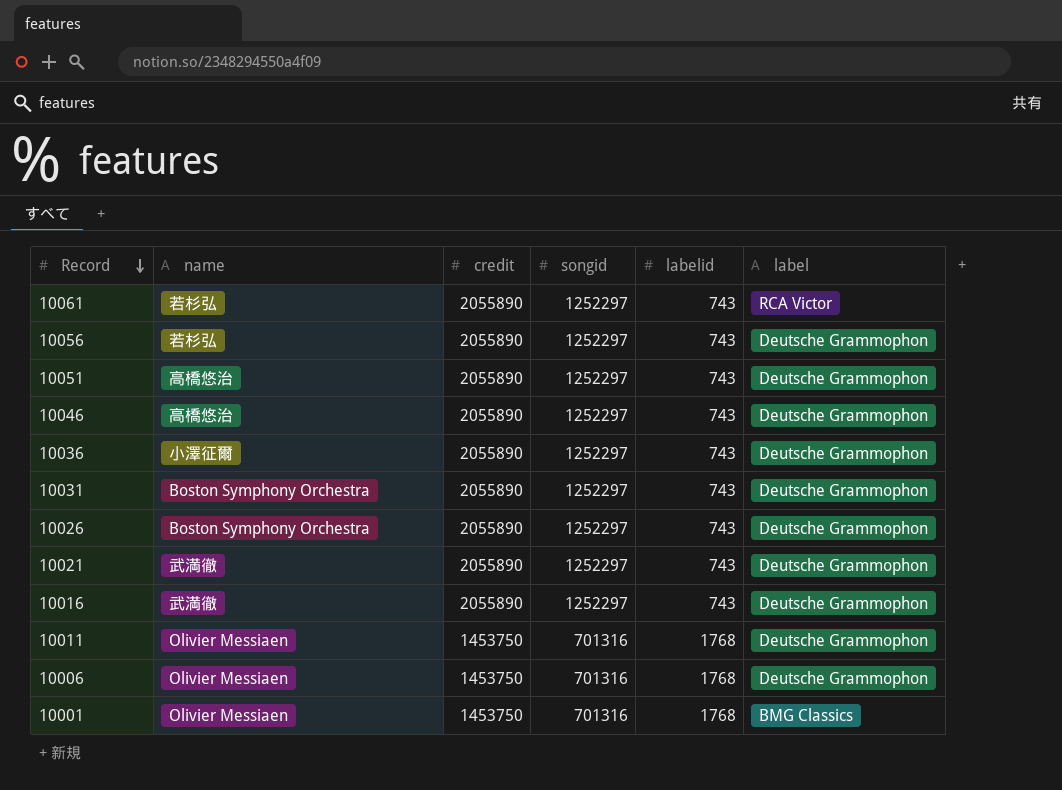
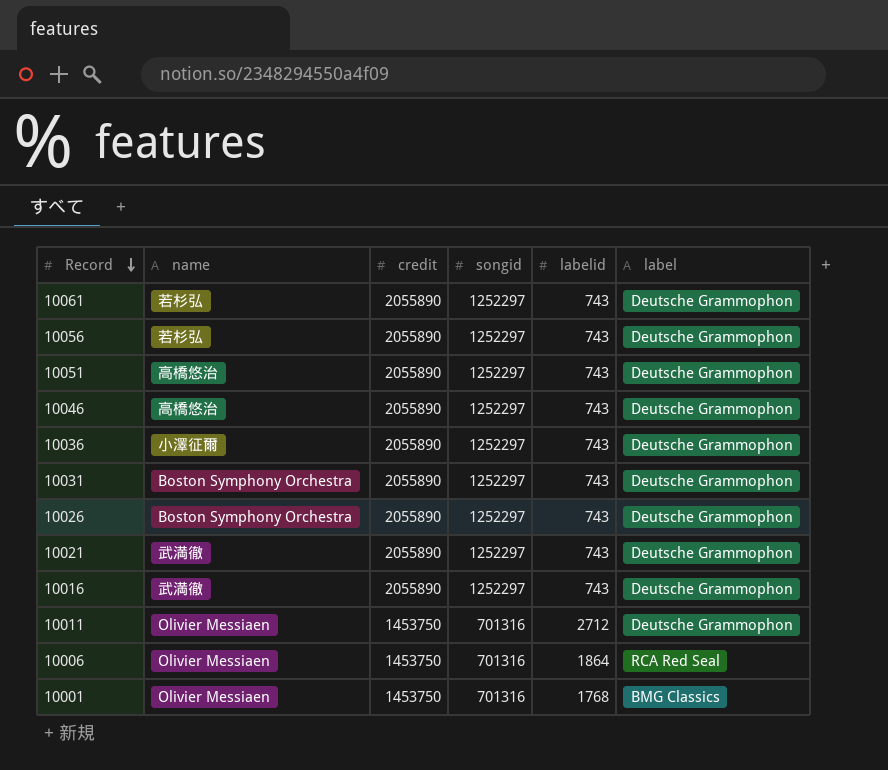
10061 | label: RCA Victor -> Deutsche Grammophon
10011 | labelid: 1768 -> 2712
10006 | labelid: 1768 -> 1864
10006 | label: Deutsche Grammophon -> RCA Red Seal

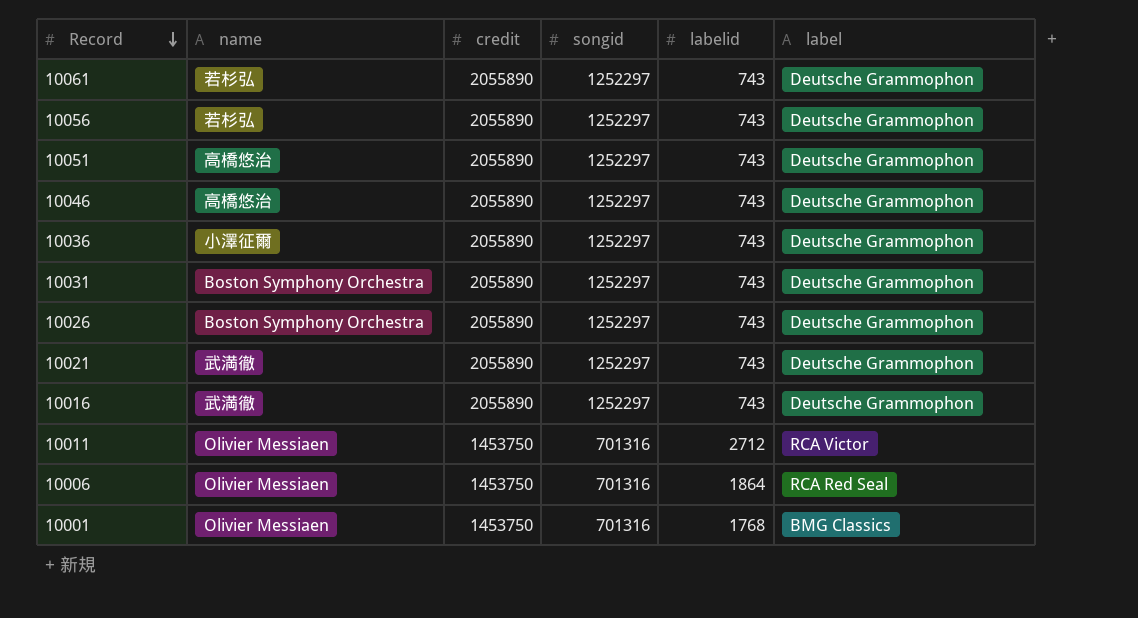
10011 | label: Deutsche Grammophon -> RCA Victor

